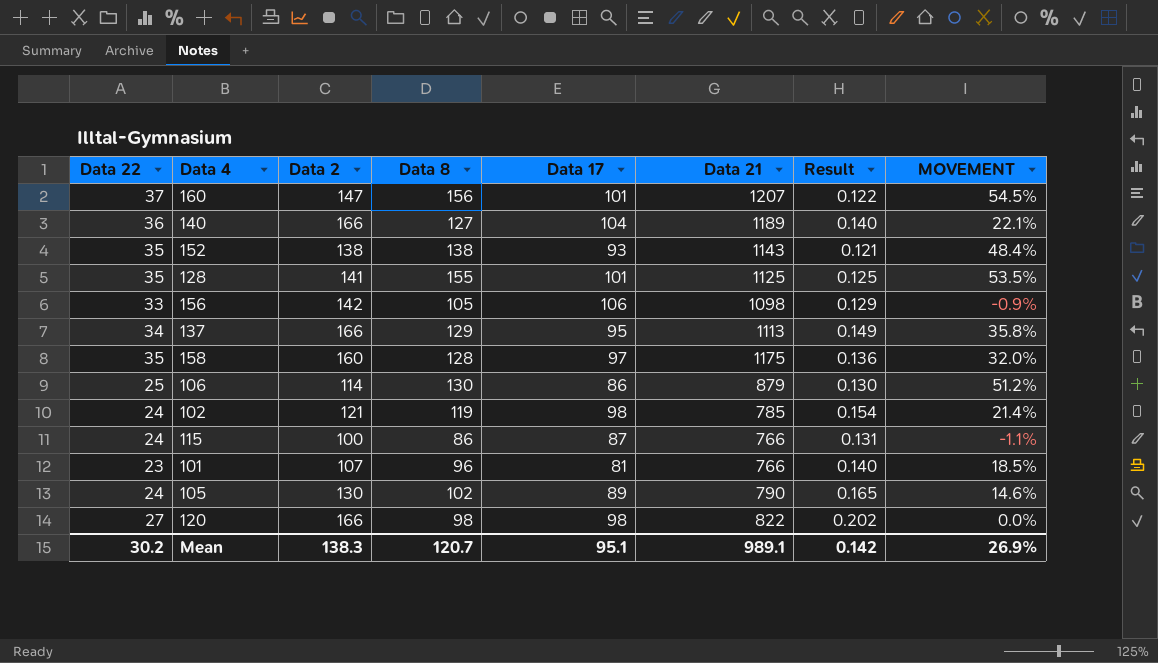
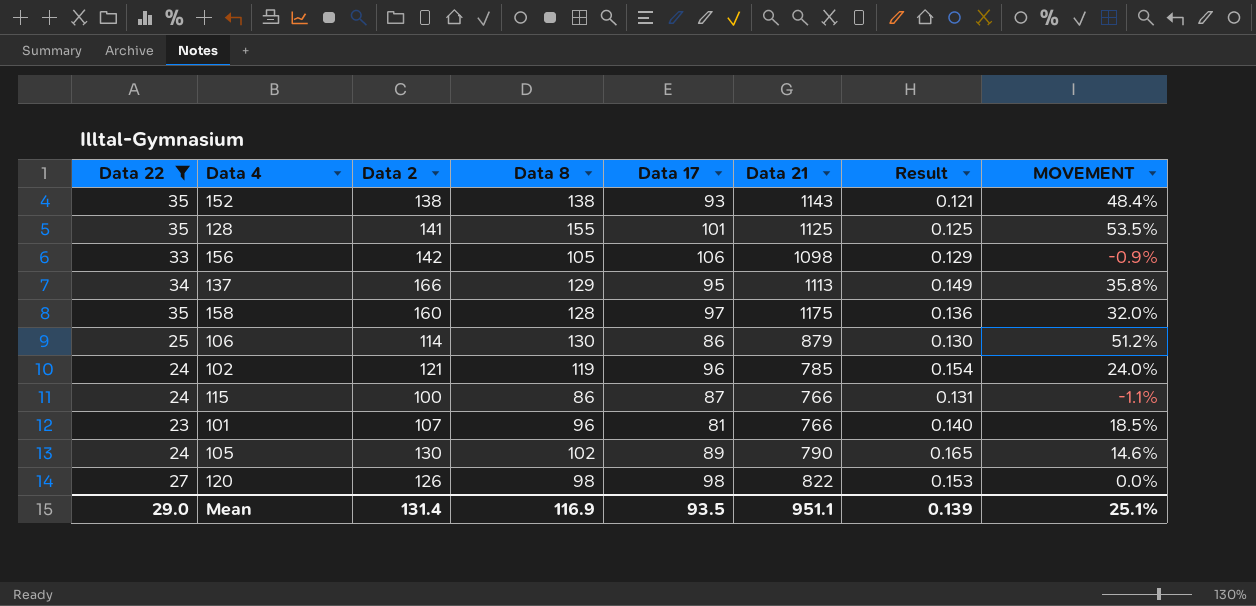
filter: none -> Data 22 <= 35
102 | Data 17: 98 -> 96
102 | MOVEMENT: 21.4% -> 24.0%
120 | Data 2: 166 -> 126
120 | Result: 0.202 -> 0.153
Mean | Data 22: 30.2 -> 29.0
Mean | Data 2: 138.3 -> 131.4
Mean | Data 8: 120.7 -> 116.9
Mean | Data 17: 95.1 -> 93.5
Mean | Data 21: 989.1 -> 951.1
Mean | Result: 0.142 -> 0.139
Mean | MOVEMENT: 26.9% -> 25.1%

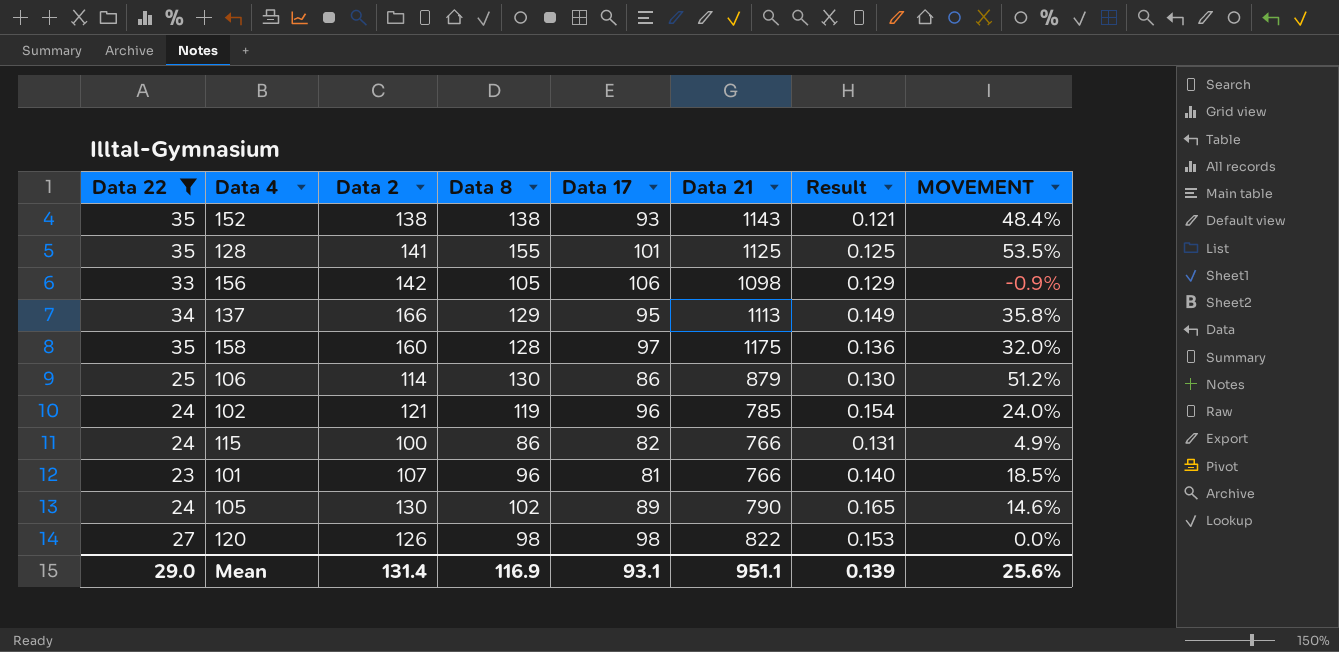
115 | Data 17: 87 -> 82
115 | MOVEMENT: -1.1% -> 4.9%
Mean | Data 17: 93.5 -> 93.1
Mean | MOVEMENT: 25.1% -> 25.6%

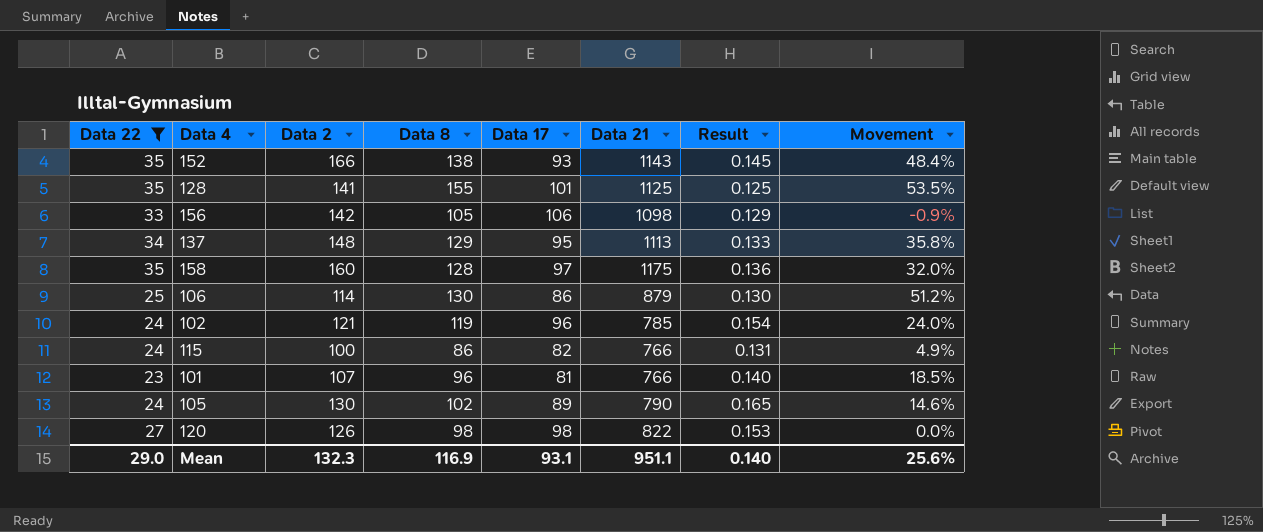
column name: MOVEMENT -> Movement
152 | Data 2: 138 -> 166
152 | Result: 0.121 -> 0.145
137 | Data 2: 166 -> 148
137 | Result: 0.149 -> 0.133
Mean | Data 2: 131.4 -> 132.3
Mean | Result: 0.139 -> 0.140

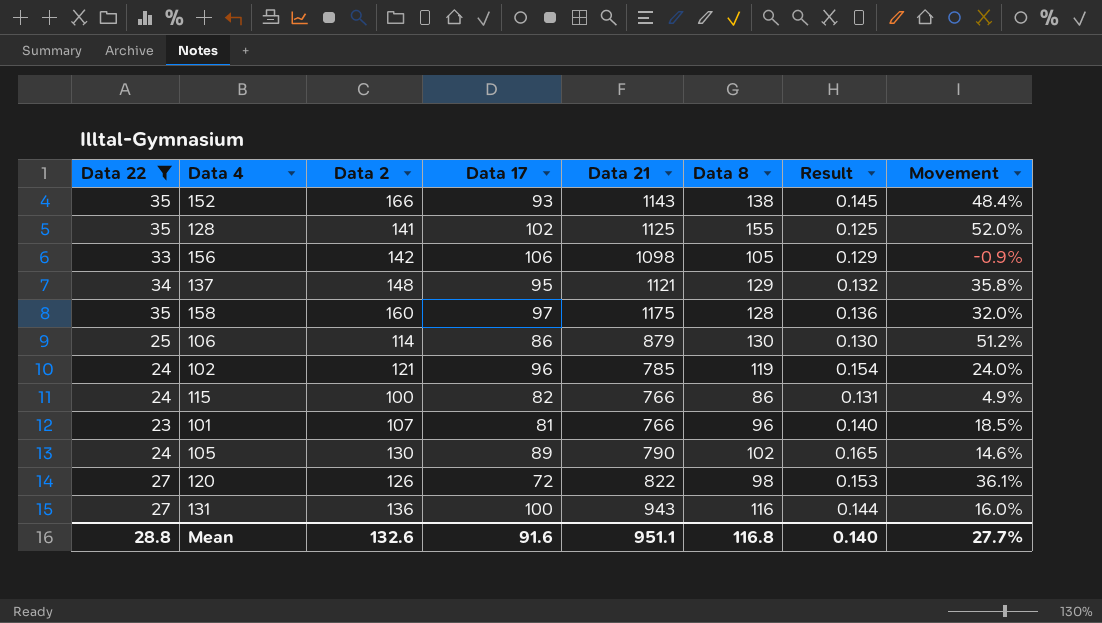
column Data 8 | position: 4 -> 6
128 | Data 17: 101 -> 102
128 | Movement: 53.5% -> 52.0%
137 | Data 21: 1113 -> 1121
137 | Result: 0.133 -> 0.132
120 | Data 17: 98 -> 72
120 | Movement: 0.0% -> 36.1%
row 131: none -> 27 | 136 | 100 | 943 | 116 | 0.144 | 16.0%
Mean | Data 22: 29.0 -> 28.8
Mean | Data 2: 132.3 -> 132.6
Mean | Data 17: 93.1 -> 91.6
Mean | Data 8: 116.9 -> 116.8
Mean | Movement: 25.6% -> 27.7%

